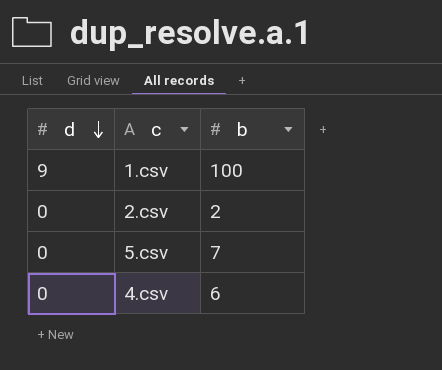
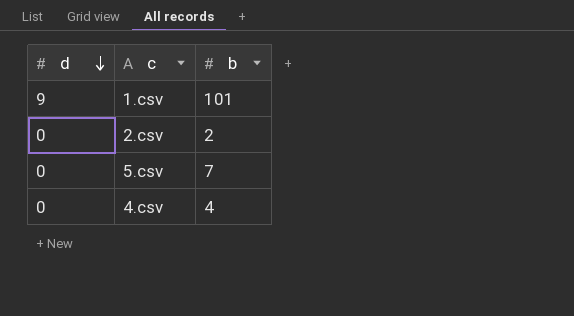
1.csv | b: 100 -> 101
4.csv | b: 6 -> 4

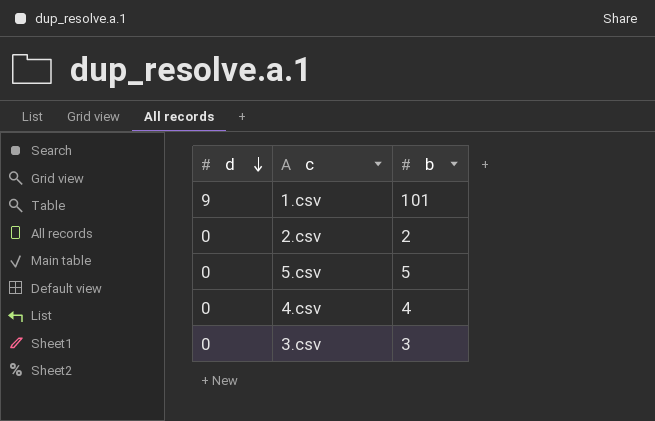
5.csv | b: 7 -> 5
row 3.csv: none -> 0 | 3

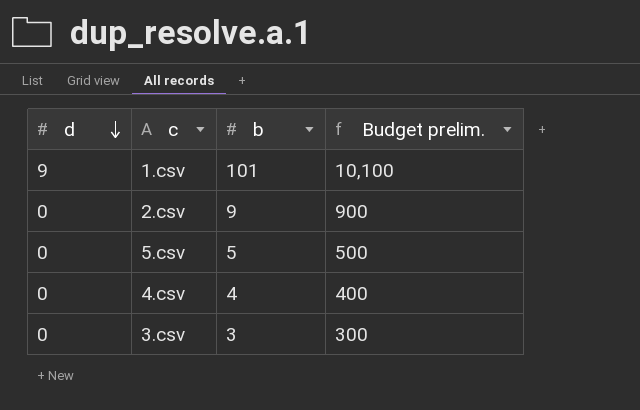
column Budget prelim. | formula: none -> [b] * 100
2.csv | b: 2 -> 9

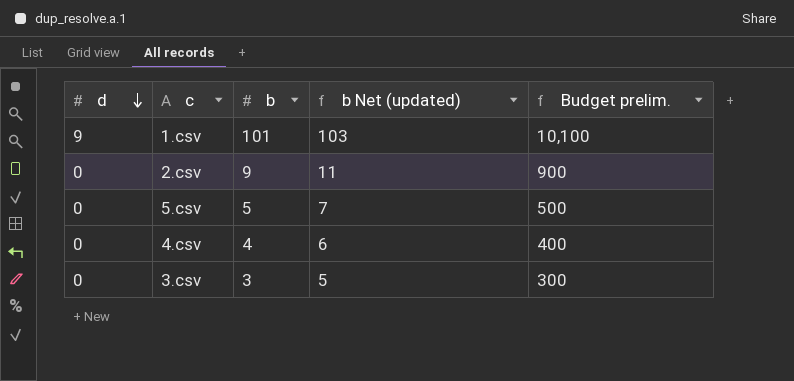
column b Net (updated) | formula: none -> [b] + 2

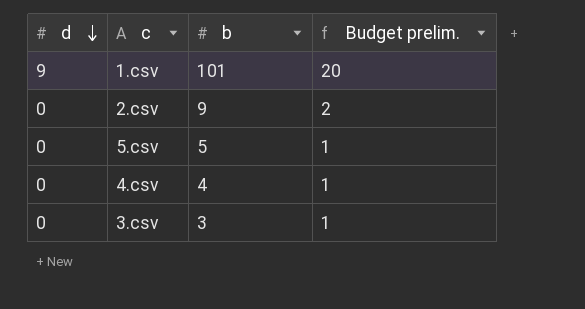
column b Net (updated) | formula: [b] + 2 -> none
column Budget prelim. | formula: [b] * 100 -> [b] * 0.2

